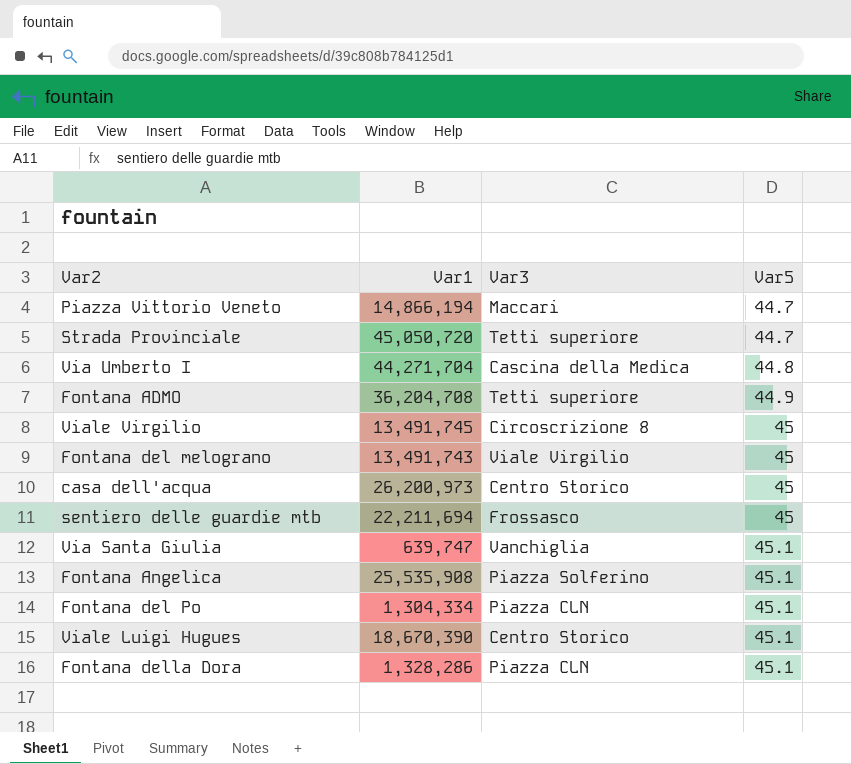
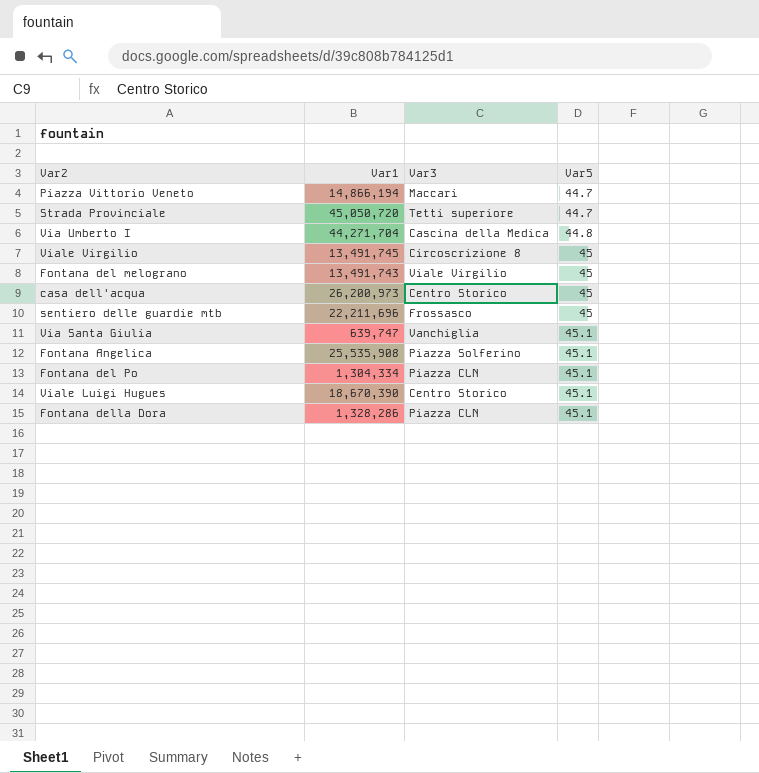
row Fontana ADMO: 36,204,708 | Tetti superiore | 44.9 -> none
sentiero delle guardie mtb | Var1: 22,211,694 -> 22,211,696

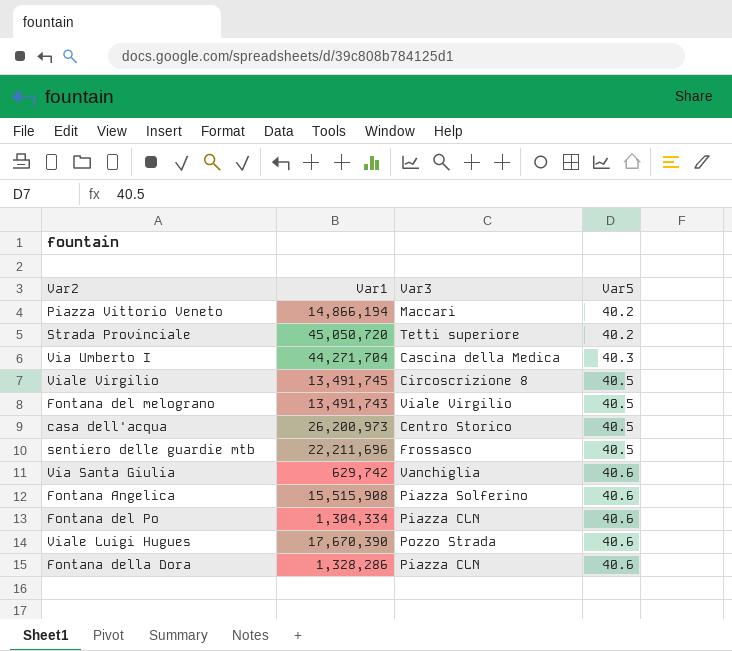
Piazza Vittorio Veneto | Var5: 44.7 -> 40.2
Strada Provinciale | Var5: 44.7 -> 40.2
Via Umberto I | Var5: 44.8 -> 40.3
Viale Virgilio | Var5: 45 -> 40.5
Fontana del melograno | Var5: 45 -> 40.5
casa dell'acqua | Var5: 45 -> 40.5
sentiero delle guardie mtb | Var5: 45 -> 40.5
Via Santa Giulia | Var1: 639,747 -> 629,742
Via Santa Giulia | Var5: 45.1 -> 40.6
Fontana Angelica | Var1: 25,535,908 -> 15,515,908
Fontana Angelica | Var5: 45.1 -> 40.6
Fontana del Po | Var5: 45.1 -> 40.6
Viale Luigi Hugues | Var1: 18,670,390 -> 17,670,390
Viale Luigi Hugues | Var3: Centro Storico -> Pozzo Strada
Viale Luigi Hugues | Var5: 45.1 -> 40.6
Fontana della Dora | Var5: 45.1 -> 40.6

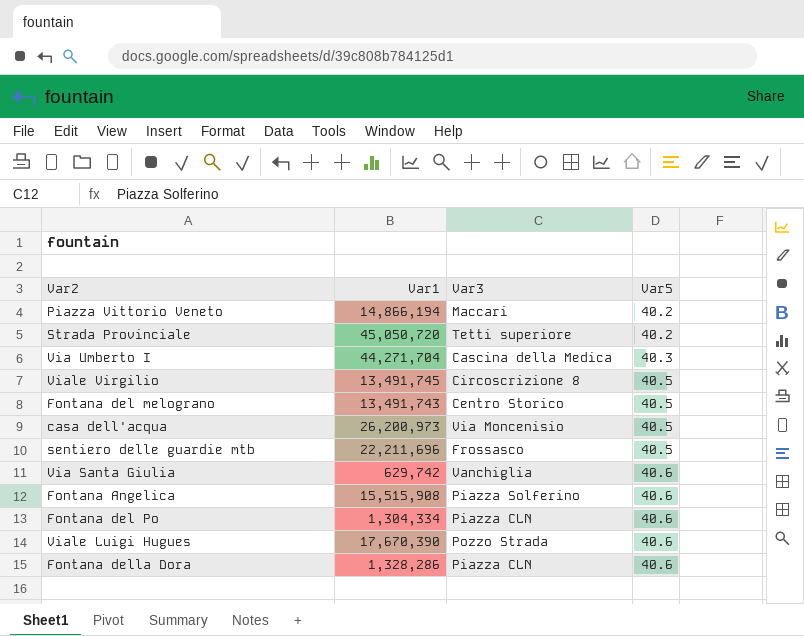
Fontana del melograno | Var3: Viale Virgilio -> Centro Storico
casa dell'acqua | Var3: Centro Storico -> Via Moncenisio

